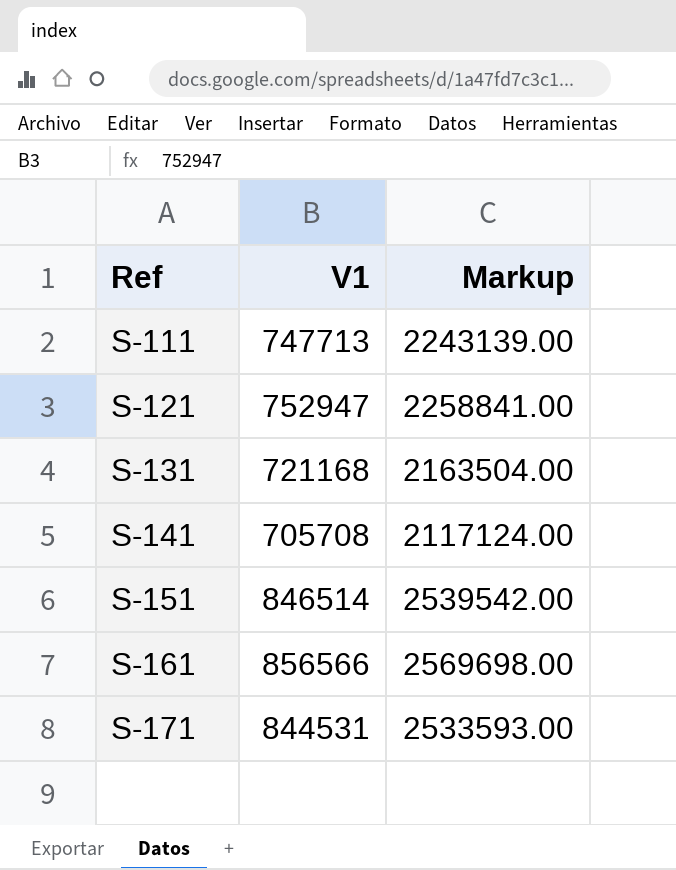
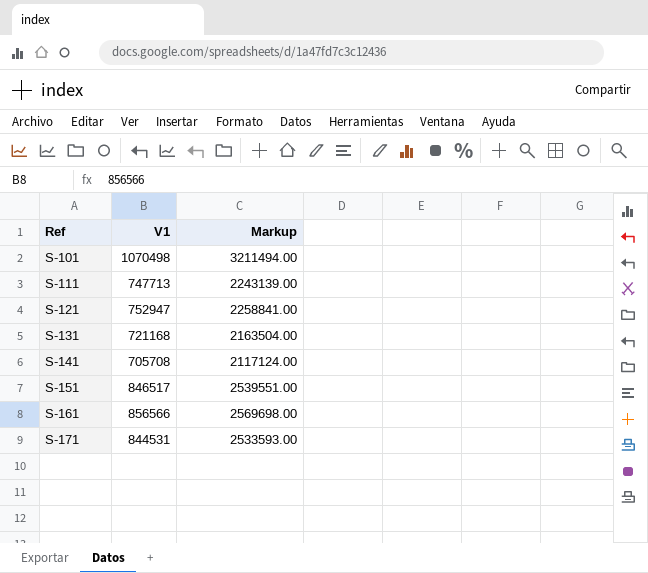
row S-101: none -> 1070498 | 3211494.00
S-151 | V1: 846514 -> 846517
S-151 | Markup: 2539542.00 -> 2539551.00

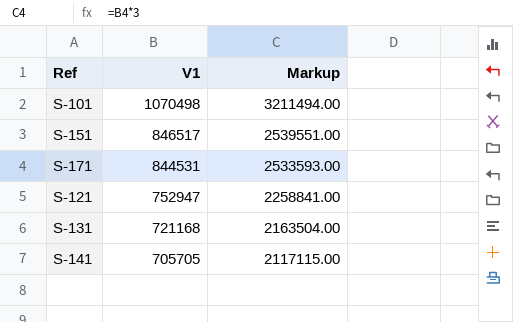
row order: Ref ascending -> V1 descending
row S-111: 747713 | 2243139.00 -> none
row S-161: 856566 | 2569698.00 -> none
S-141 | V1: 705708 -> 705705
S-141 | Markup: 2117124.00 -> 2117115.00

